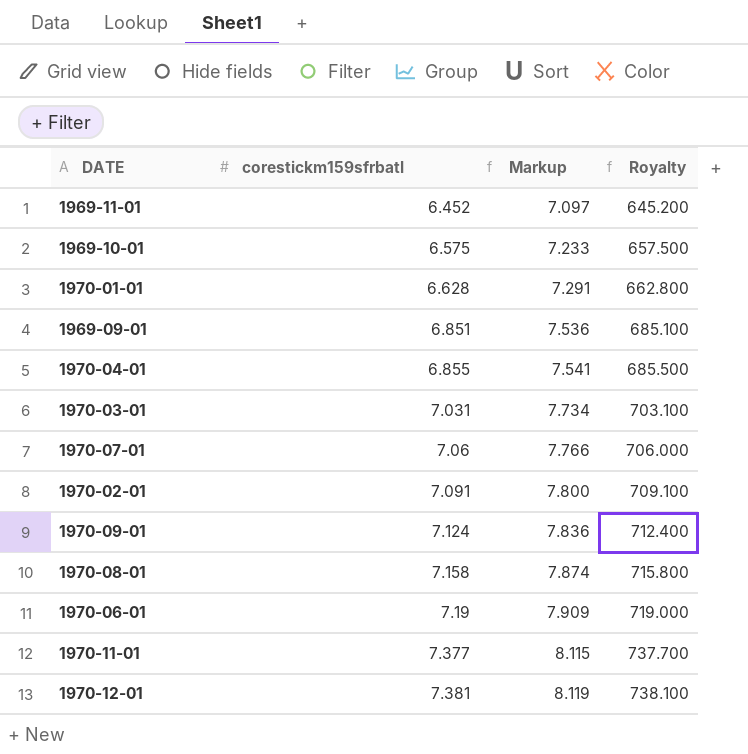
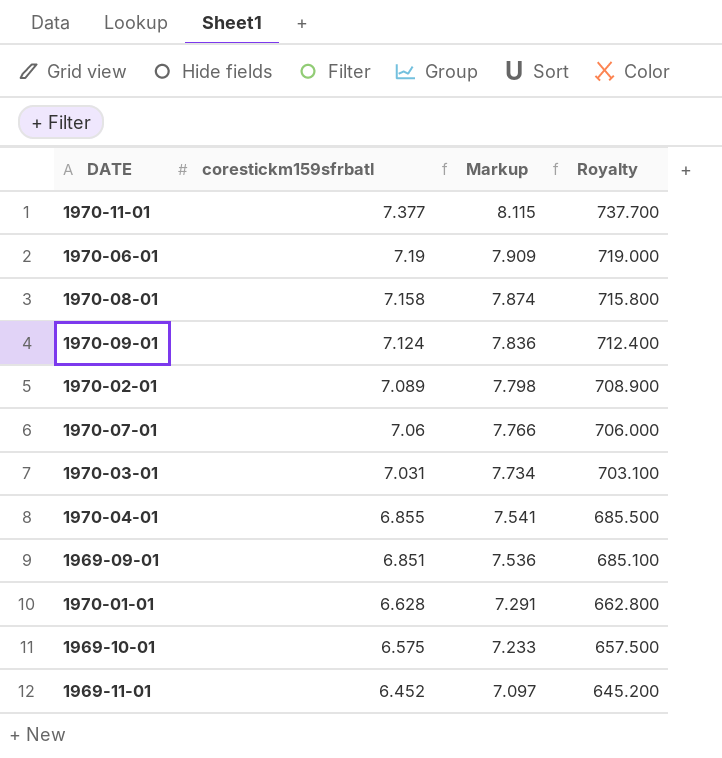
row order: corestickm159sfrbatl ascending -> corestickm159sfrbatl descending
row 1970-12-01: 7.381 | 8.119 | 738.100 -> none
1970-02-01 | corestickm159sfrbatl: 7.091 -> 7.089
1970-02-01 | Markup: 7.800 -> 7.798
1970-02-01 | Royalty: 709.100 -> 708.900

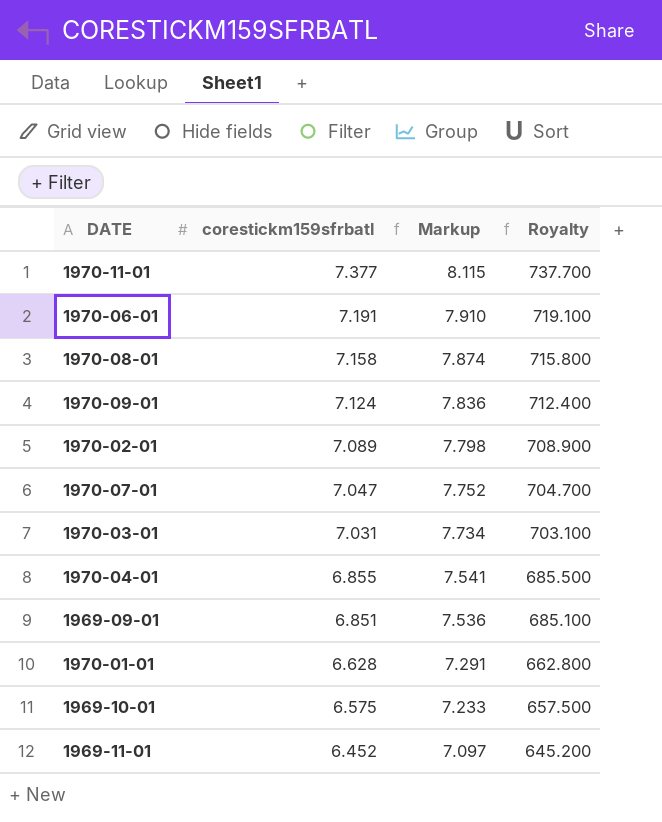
1970-06-01 | corestickm159sfrbatl: 7.19 -> 7.191
1970-06-01 | Markup: 7.909 -> 7.910
1970-06-01 | Royalty: 719.000 -> 719.100
1970-07-01 | corestickm159sfrbatl: 7.06 -> 7.047
1970-07-01 | Markup: 7.766 -> 7.752
1970-07-01 | Royalty: 706.000 -> 704.700

